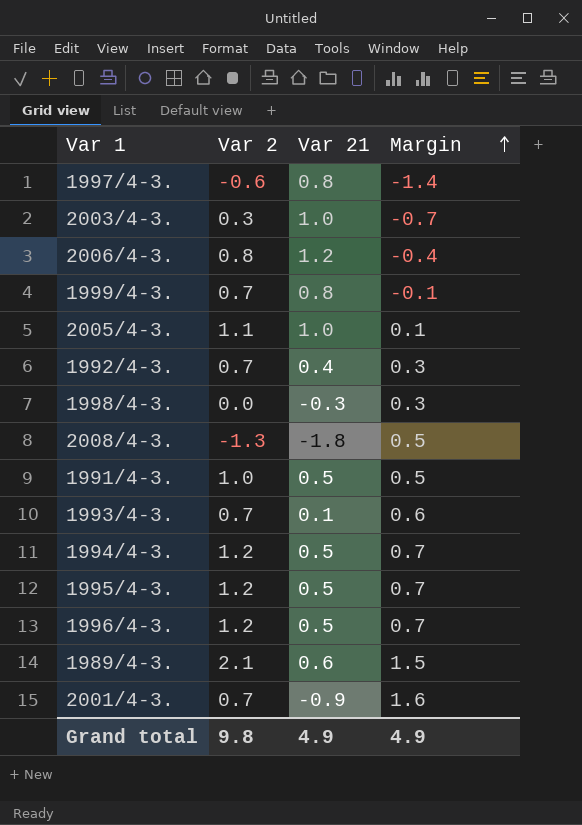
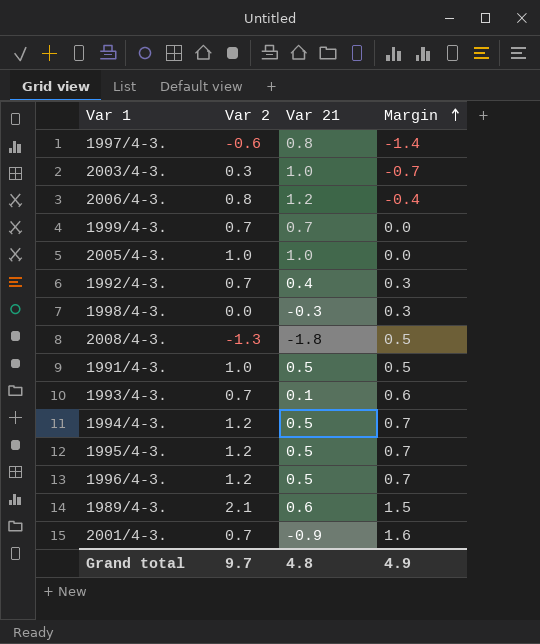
1999/4-3. | Var 21: 0.8 -> 0.7
1999/4-3. | Margin: -0.1 -> 0.0
2005/4-3. | Var 2: 1.1 -> 1.0
2005/4-3. | Margin: 0.1 -> 0.0
Grand total | Var 2: 9.8 -> 9.7
Grand total | Var 21: 4.9 -> 4.8

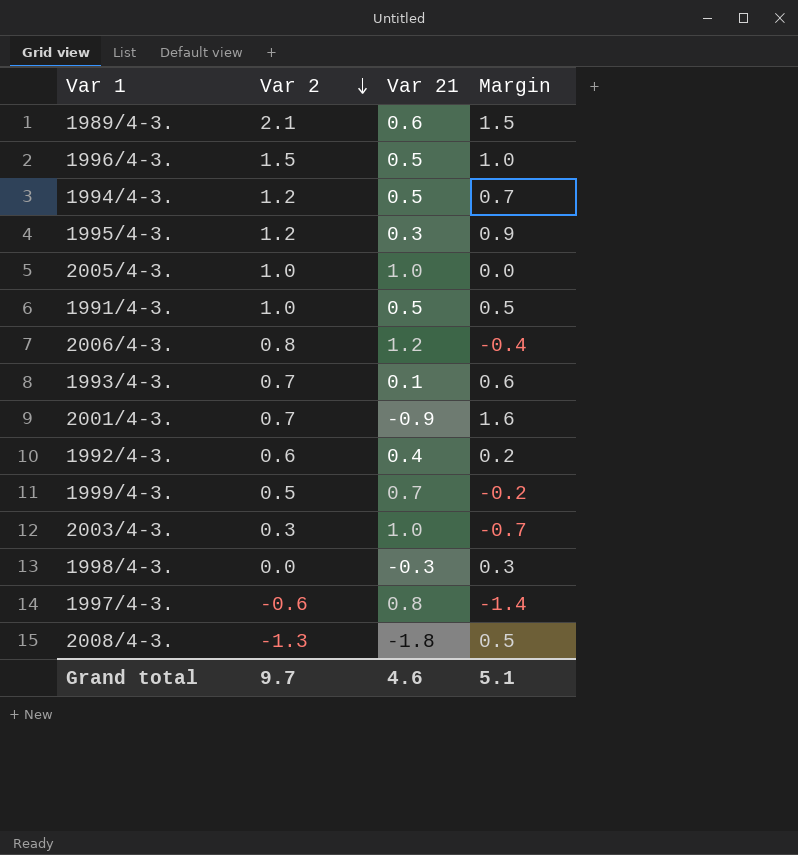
row order: Margin ascending -> Var 2 descending
1996/4-3. | Var 2: 1.2 -> 1.5
1996/4-3. | Margin: 0.7 -> 1.0
1995/4-3. | Var 21: 0.5 -> 0.3
1995/4-3. | Margin: 0.7 -> 0.9
1992/4-3. | Var 2: 0.7 -> 0.6
1992/4-3. | Margin: 0.3 -> 0.2
1999/4-3. | Var 2: 0.7 -> 0.5
1999/4-3. | Margin: 0.0 -> -0.2
Grand total | Var 21: 4.8 -> 4.6
Grand total | Margin: 4.9 -> 5.1

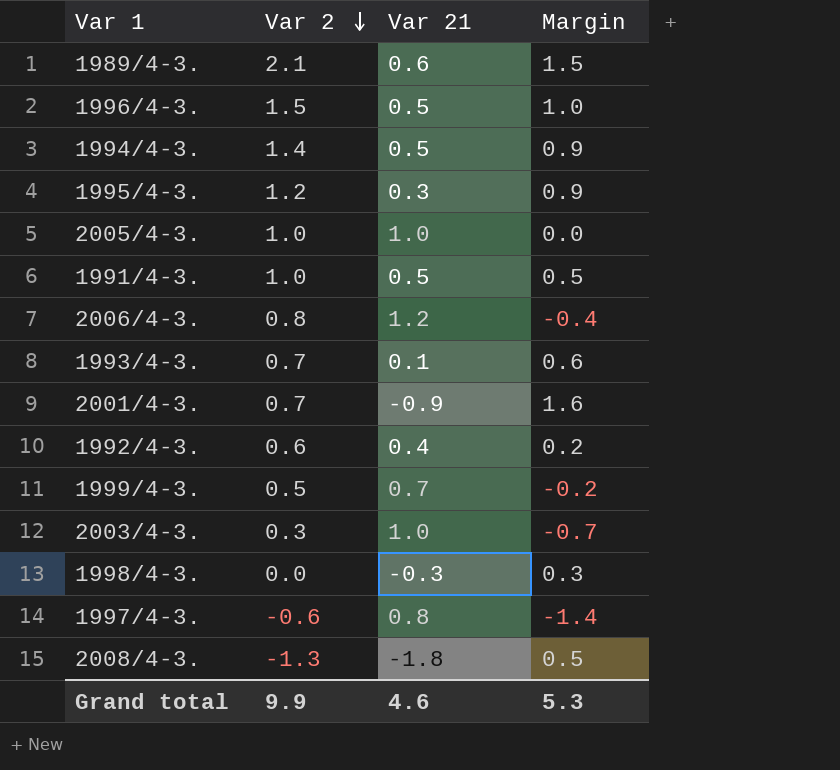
1994/4-3. | Var 2: 1.2 -> 1.4
1994/4-3. | Margin: 0.7 -> 0.9
Grand total | Var 2: 9.7 -> 9.9
Grand total | Margin: 5.1 -> 5.3

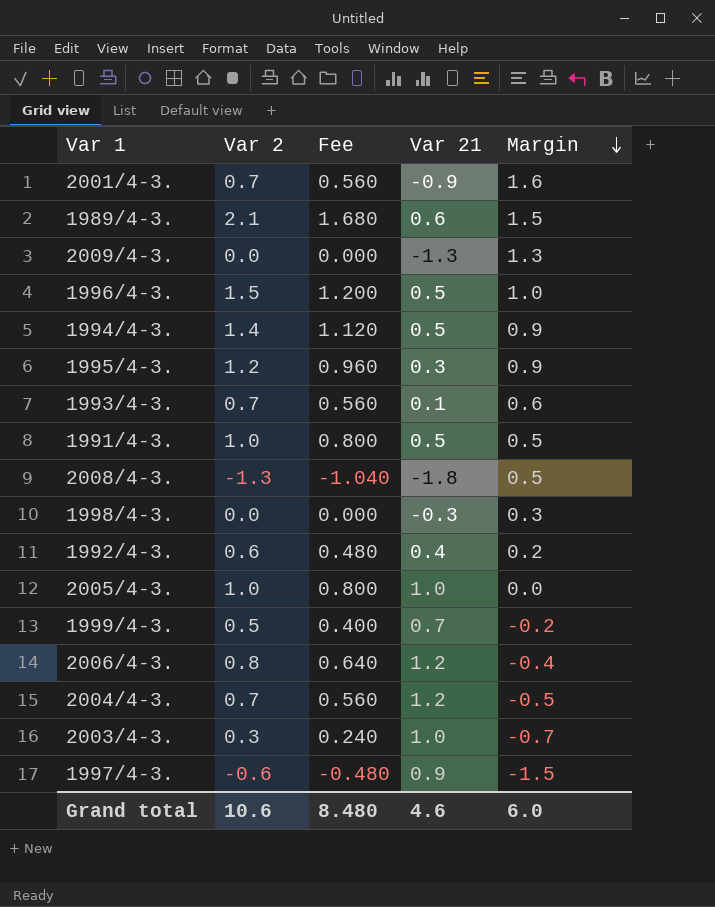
row order: Var 2 descending -> Margin descending
column Fee | formula: none -> [Var 2] * 0.8
row 2009/4-3.: none -> 0.0 | 0.000 | -1.3 | 1.3
row 2004/4-3.: none -> 0.7 | 0.560 | 1.2 | -0.5
1997/4-3. | Var 21: 0.8 -> 0.9
1997/4-3. | Margin: -1.4 -> -1.5
Grand total | Var 2: 9.9 -> 10.6
Grand total | Margin: 5.3 -> 6.0

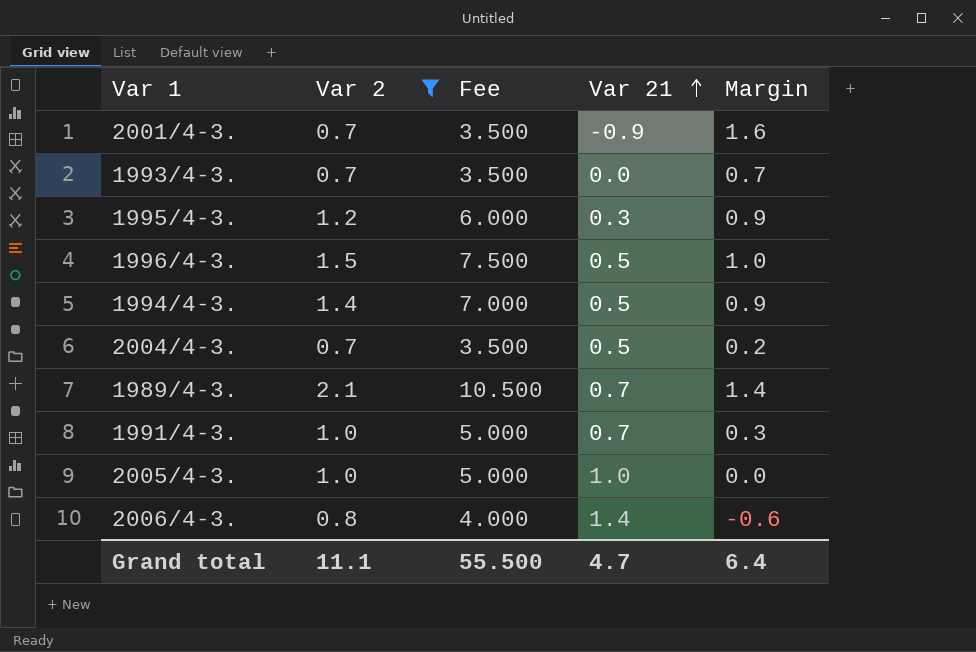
filter: none -> Var 2 >= 0.7
row order: Margin descending -> Var 21 ascending
column Fee | formula: [Var 2] * 0.8 -> [Var 2] * 5
1993/4-3. | Var 21: 0.1 -> 0.0
1993/4-3. | Margin: 0.6 -> 0.7
2004/4-3. | Var 21: 1.2 -> 0.5
2004/4-3. | Margin: -0.5 -> 0.2
1989/4-3. | Var 21: 0.6 -> 0.7
1989/4-3. | Margin: 1.5 -> 1.4
1991/4-3. | Var 21: 0.5 -> 0.7
1991/4-3. | Margin: 0.5 -> 0.3
2006/4-3. | Var 21: 1.2 -> 1.4
2006/4-3. | Margin: -0.4 -> -0.6
Grand total | Var 2: 10.6 -> 11.1
Grand total | Fee: 8.480 -> 55.500
Grand total | Var 21: 4.6 -> 4.7
Grand total | Margin: 6.0 -> 6.4

